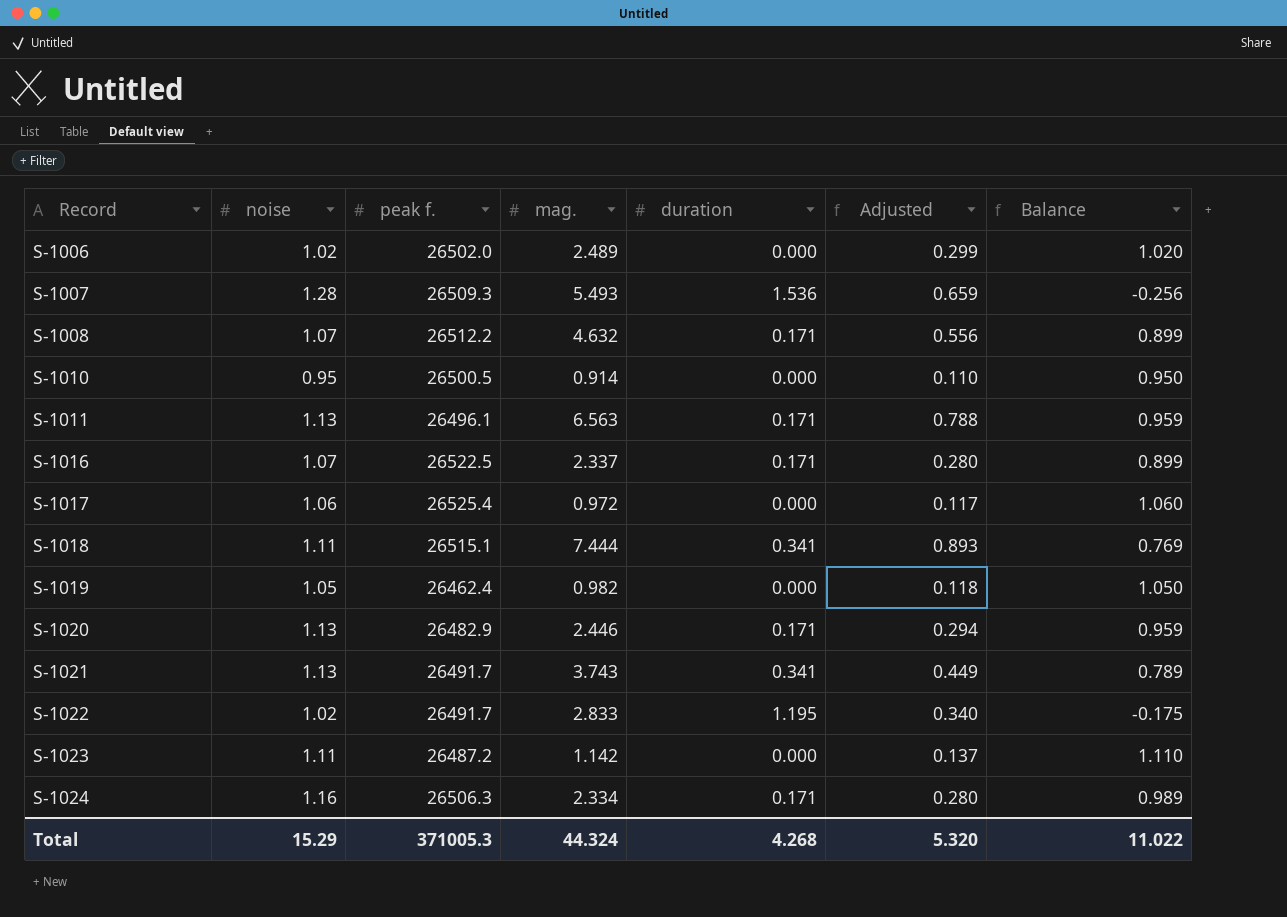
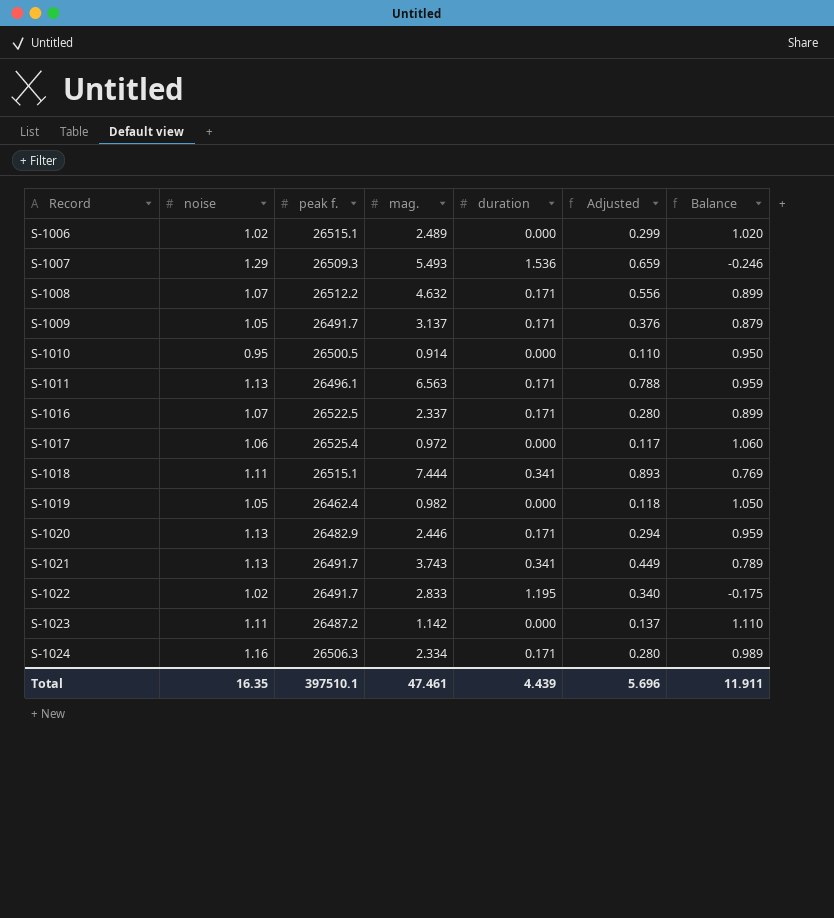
S-1006 | peak f.: 26502.0 -> 26515.1
S-1007 | noise: 1.28 -> 1.29
S-1007 | Balance: -0.256 -> -0.246
row S-1009: none -> 1.05 | 26491.7 | 3.137 | 0.171 | 0.376 | 0.879
Total | noise: 15.29 -> 16.35
Total | peak f.: 371005.3 -> 397510.1
Total | mag.: 44.324 -> 47.461
Total | duration: 4.268 -> 4.439
Total | Adjusted: 5.320 -> 5.696
Total | Balance: 11.022 -> 11.911

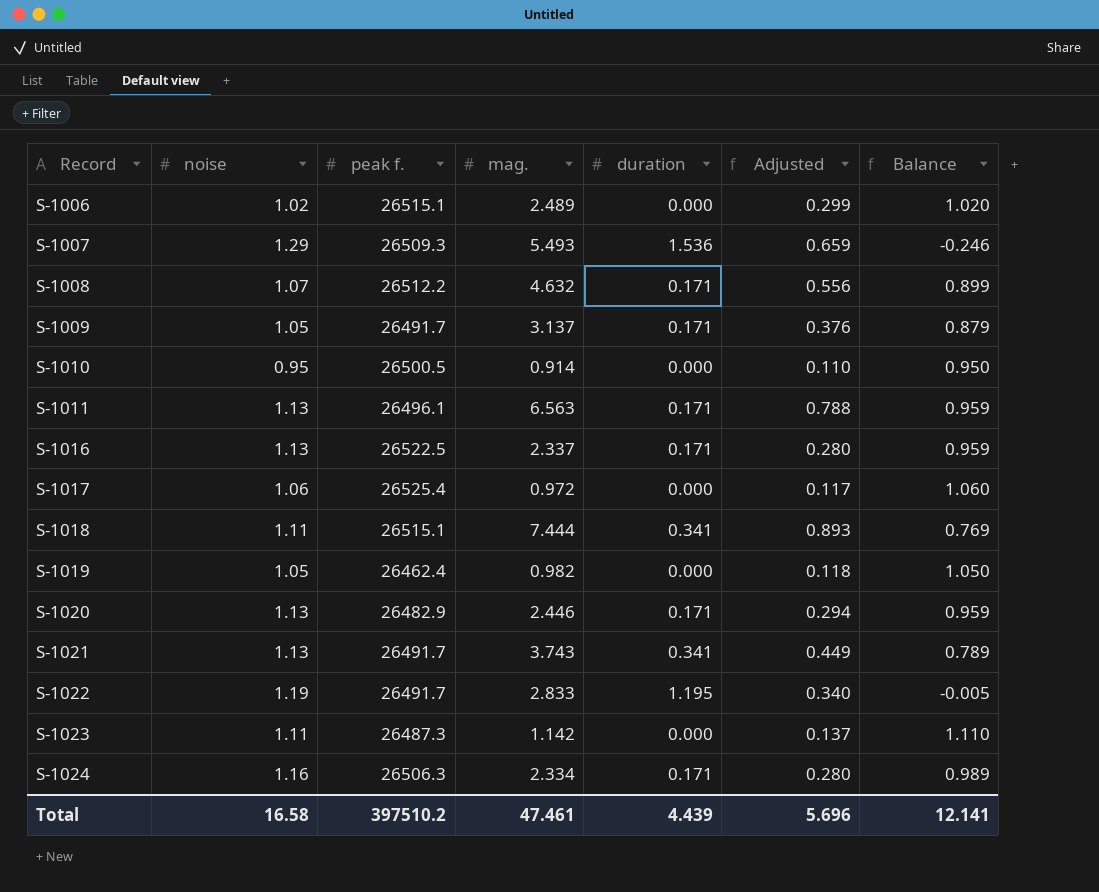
S-1016 | noise: 1.07 -> 1.13
S-1016 | Balance: 0.899 -> 0.959
S-1022 | noise: 1.02 -> 1.19
S-1022 | Balance: -0.175 -> -0.005
S-1023 | peak f.: 26487.2 -> 26487.3
Total | noise: 16.35 -> 16.58
Total | peak f.: 397510.1 -> 397510.2
Total | Balance: 11.911 -> 12.141

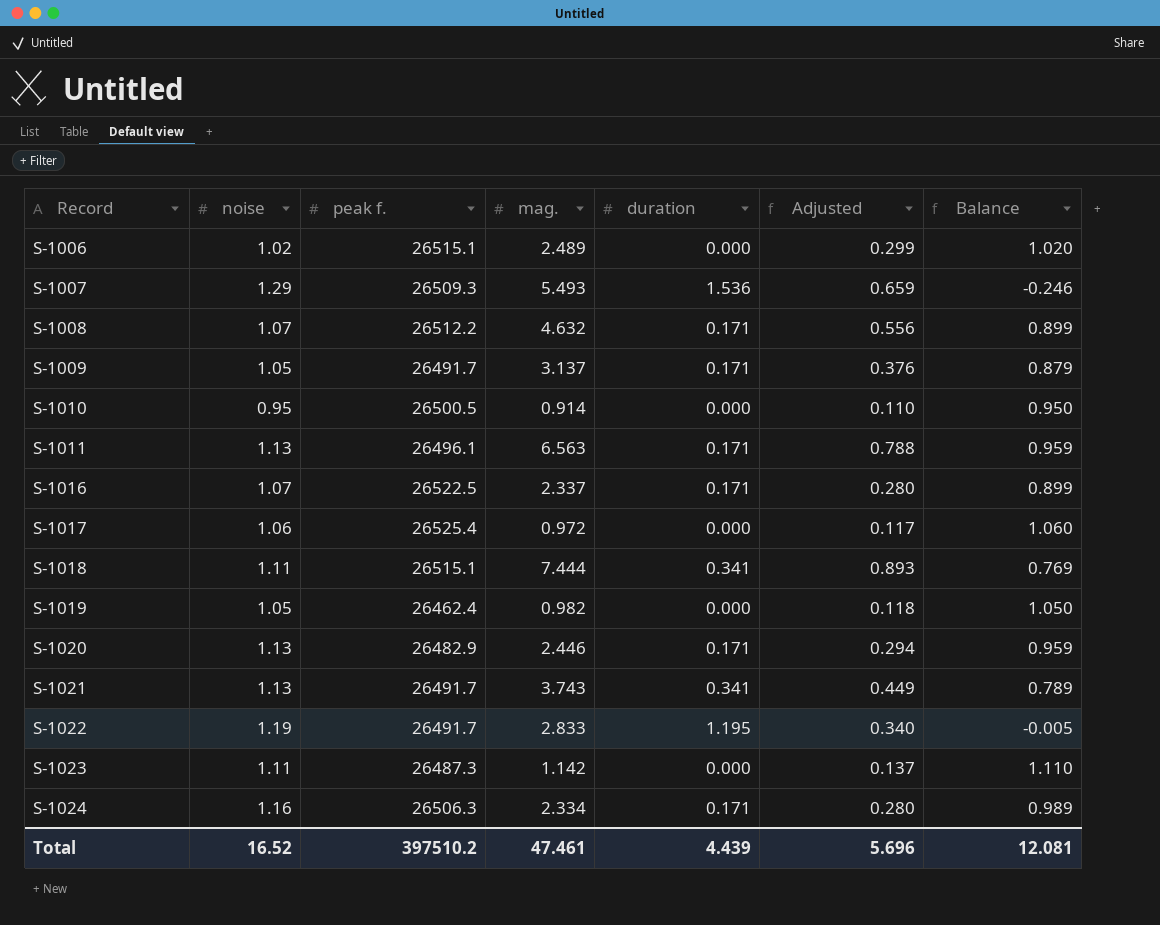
S-1016 | noise: 1.13 -> 1.07
S-1016 | Balance: 0.959 -> 0.899
Total | noise: 16.58 -> 16.52
Total | Balance: 12.141 -> 12.081

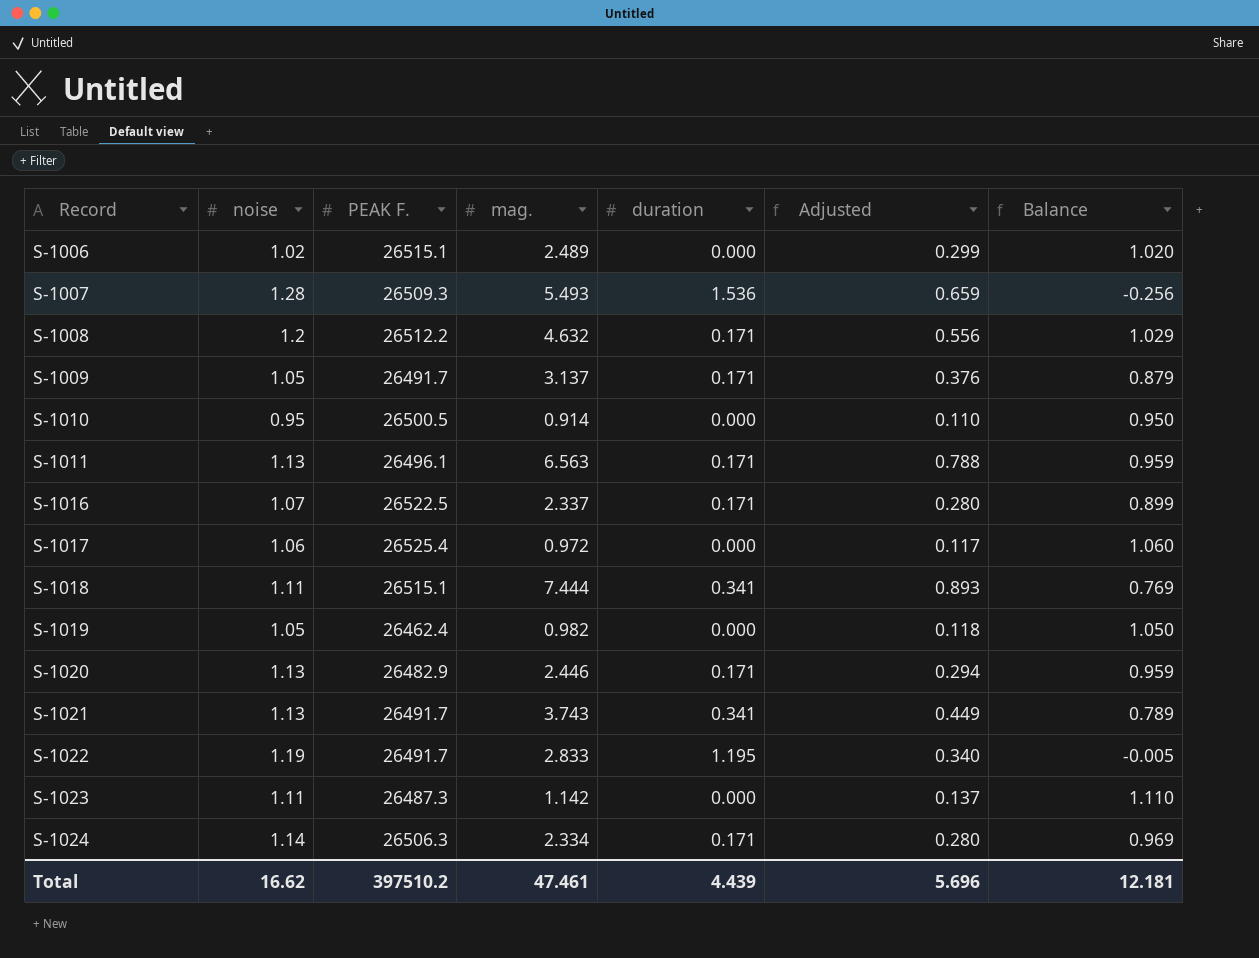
column name: peak f. -> PEAK F.
S-1007 | noise: 1.29 -> 1.28
S-1007 | Balance: -0.246 -> -0.256
S-1008 | noise: 1.07 -> 1.2
S-1008 | Balance: 0.899 -> 1.029
S-1024 | noise: 1.16 -> 1.14
S-1024 | Balance: 0.989 -> 0.969
Total | noise: 16.52 -> 16.62
Total | Balance: 12.081 -> 12.181

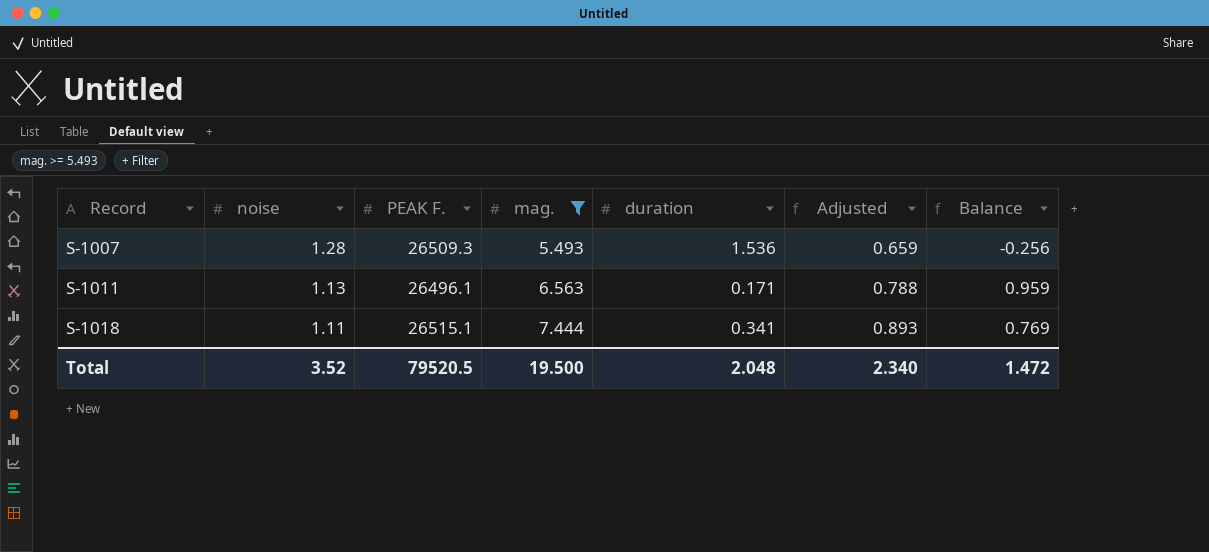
filter: none -> mag. >= 5.493
Total | noise: 16.62 -> 3.52
Total | PEAK F.: 397510.2 -> 79520.5
Total | mag.: 47.461 -> 19.500
Total | duration: 4.439 -> 2.048
Total | Adjusted: 5.696 -> 2.340
Total | Balance: 12.181 -> 1.472

